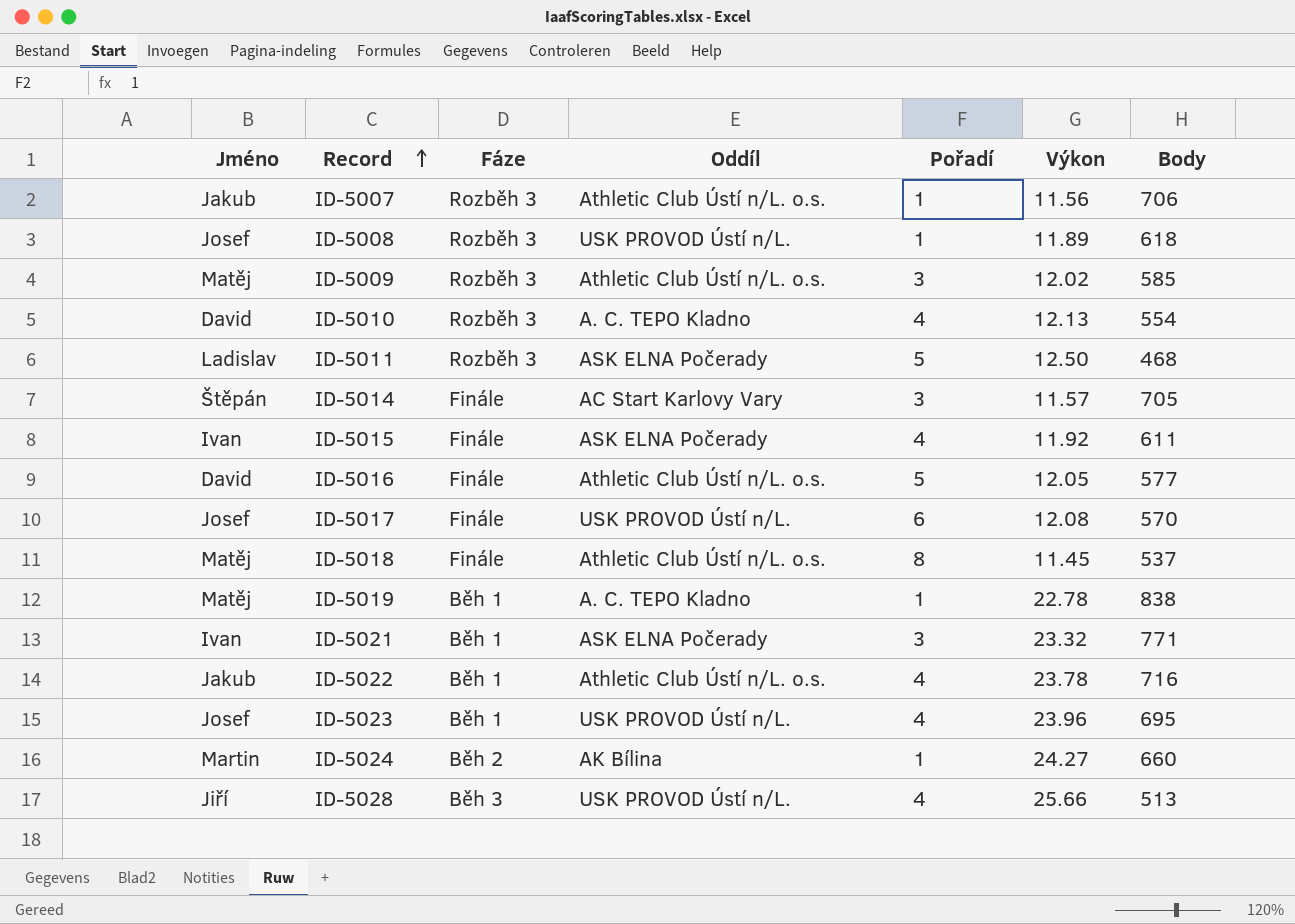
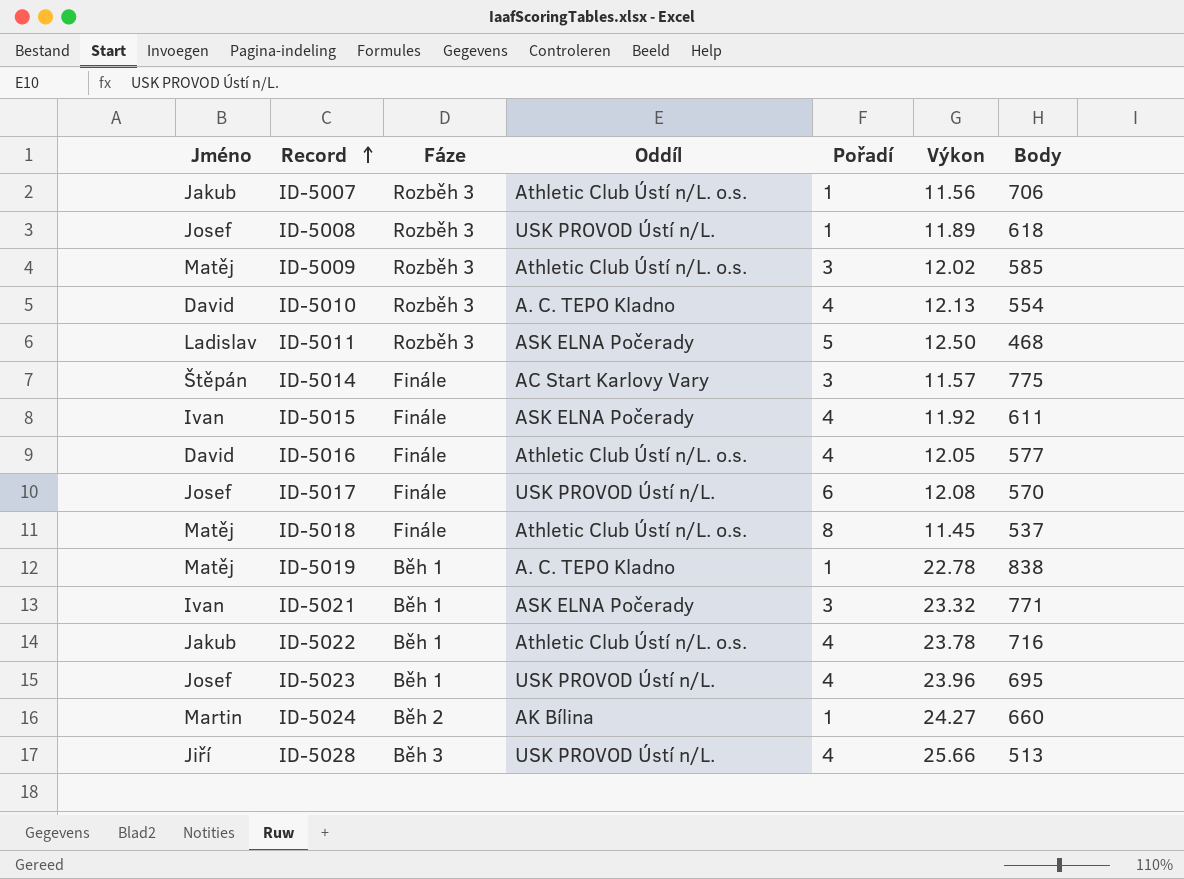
ID-5014 | Body: 705 -> 775
ID-5016 | Pořadí: 5 -> 4

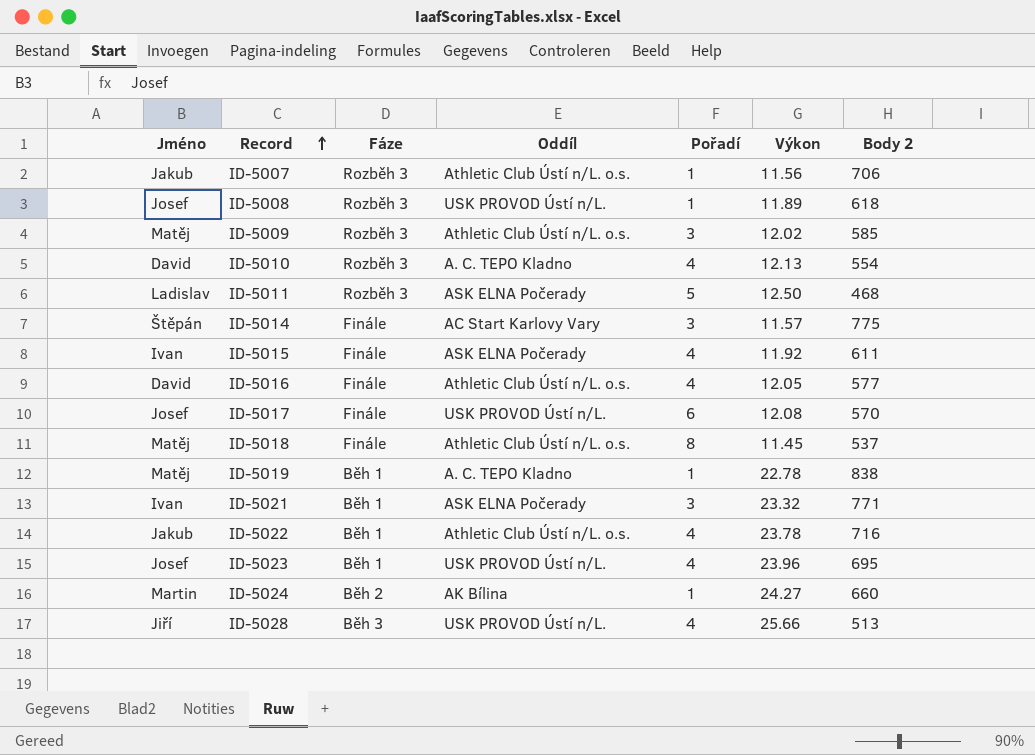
column name: Body -> Body 2

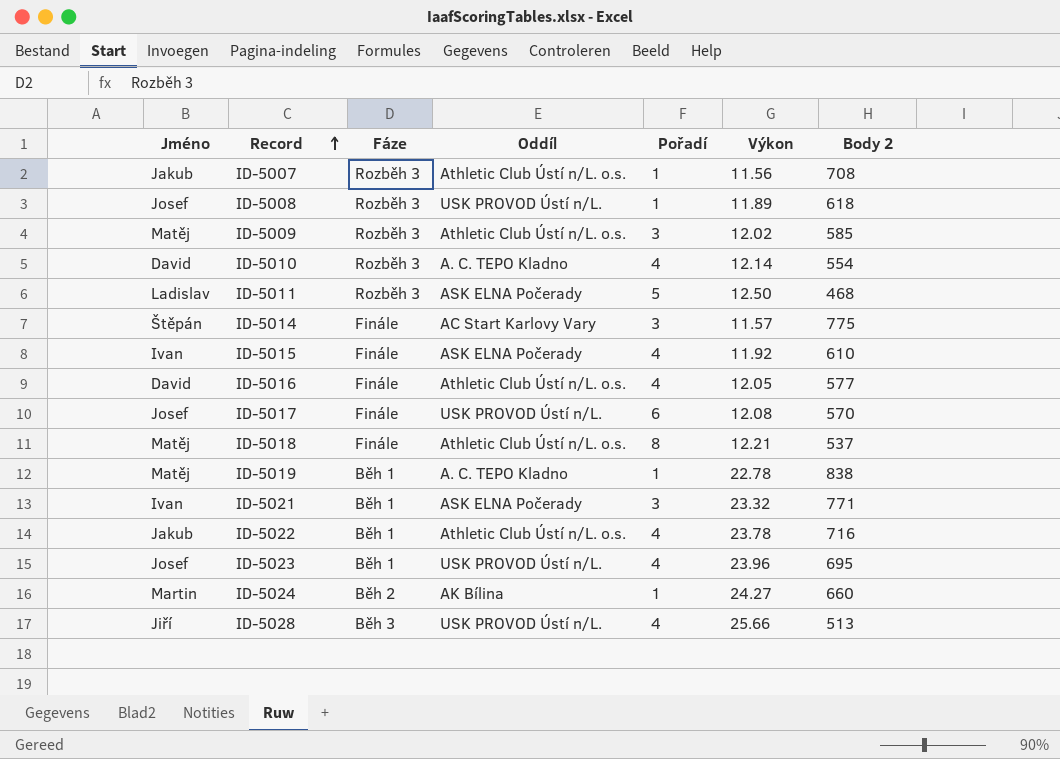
ID-5007 | Body 2: 706 -> 708
ID-5010 | Výkon: 12.13 -> 12.14
ID-5015 | Body 2: 611 -> 610
ID-5018 | Výkon: 11.45 -> 12.21

